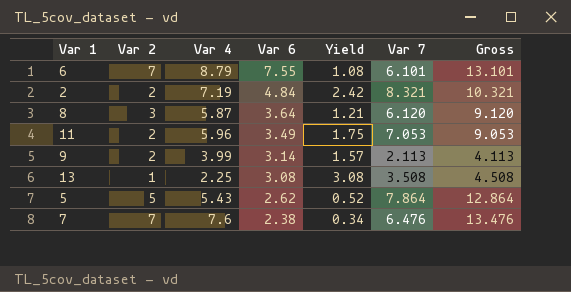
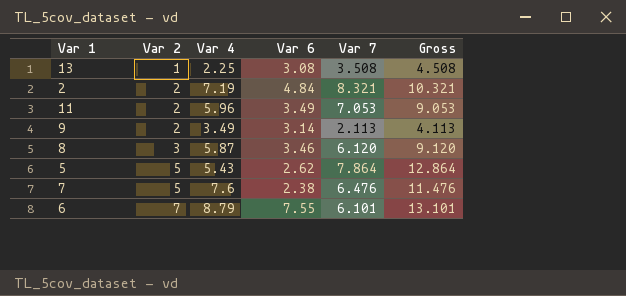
row order: Var 6 descending -> Var 2 ascending
column Yield | formula: [Var 6] / [Var 2] -> none
9 | Var 4: 3.99 -> 3.49
8 | Var 6: 3.64 -> 3.46
7 | Var 2: 7 -> 5
7 | Gross: 13.476 -> 11.476

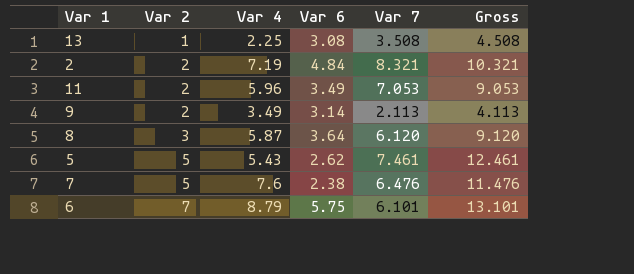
8 | Var 6: 3.46 -> 3.64
5 | Var 7: 7.864 -> 7.461
5 | Gross: 12.864 -> 12.461
6 | Var 6: 7.55 -> 5.75

